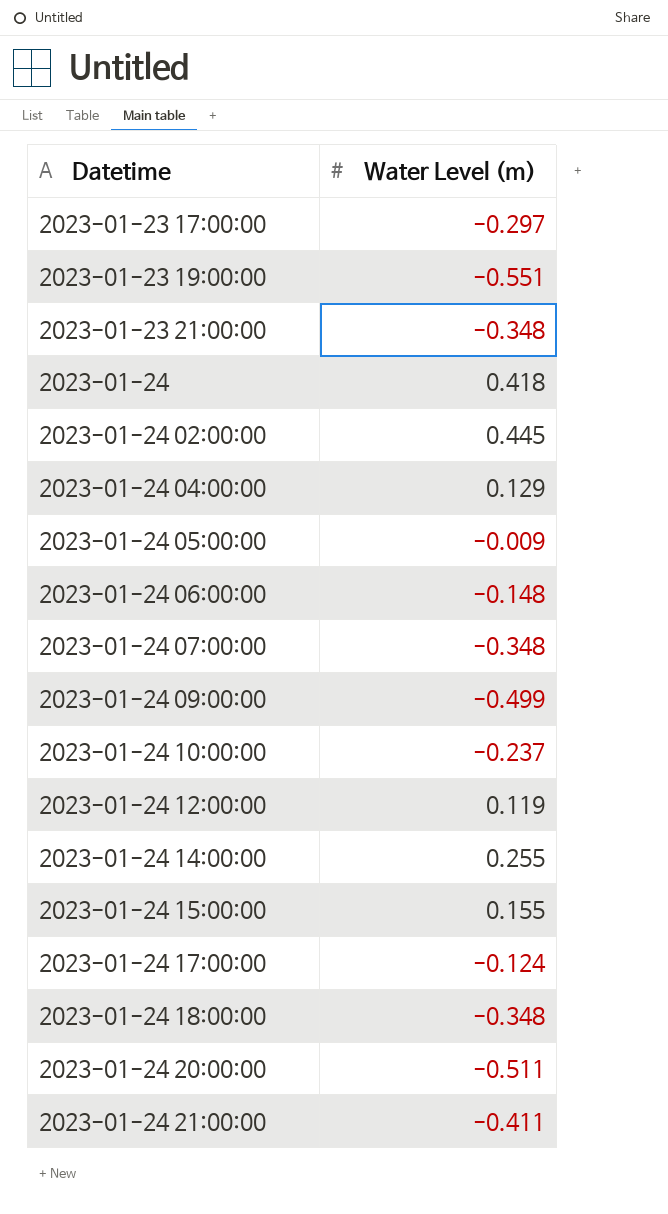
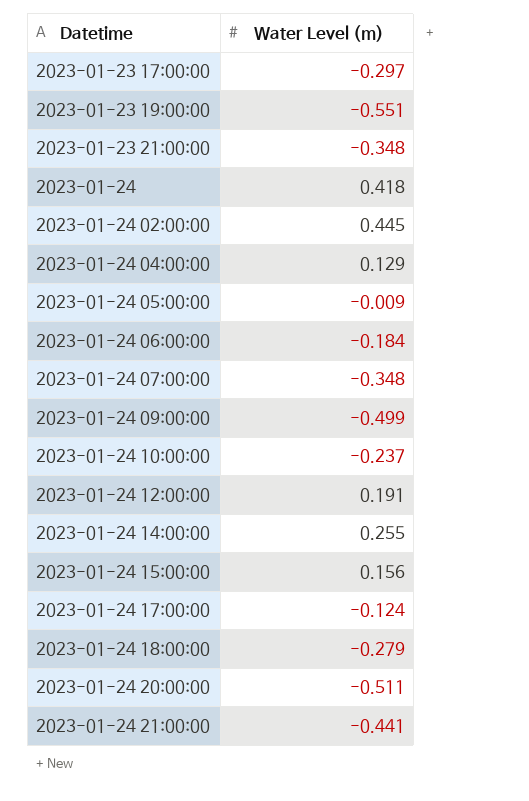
2023-01-24 06:00:00 | Water Level (m): -0.148 -> -0.184
2023-01-24 12:00:00 | Water Level (m): 0.119 -> 0.191
2023-01-24 15:00:00 | Water Level (m): 0.155 -> 0.156
2023-01-24 18:00:00 | Water Level (m): -0.348 -> -0.279
2023-01-24 21:00:00 | Water Level (m): -0.411 -> -0.441

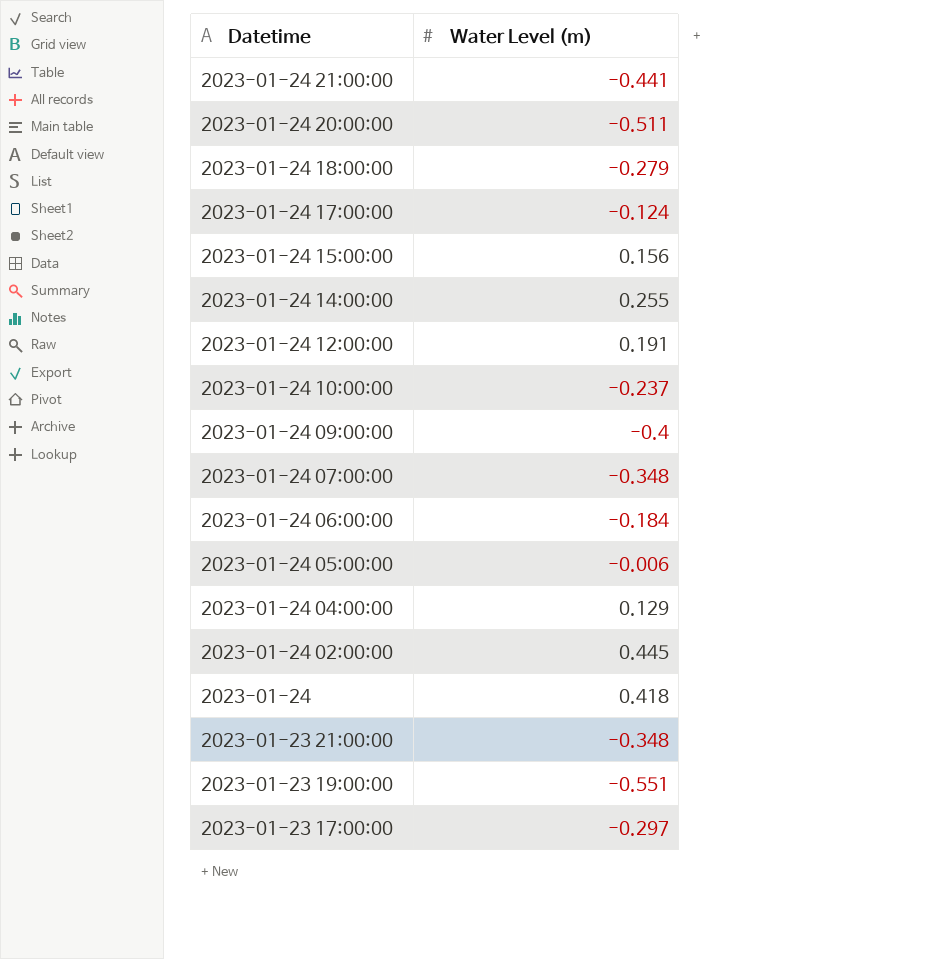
row order: Datetime ascending -> Datetime descending
2023-01-24 09:00:00 | Water Level (m): -0.499 -> -0.4
2023-01-24 05:00:00 | Water Level (m): -0.009 -> -0.006

